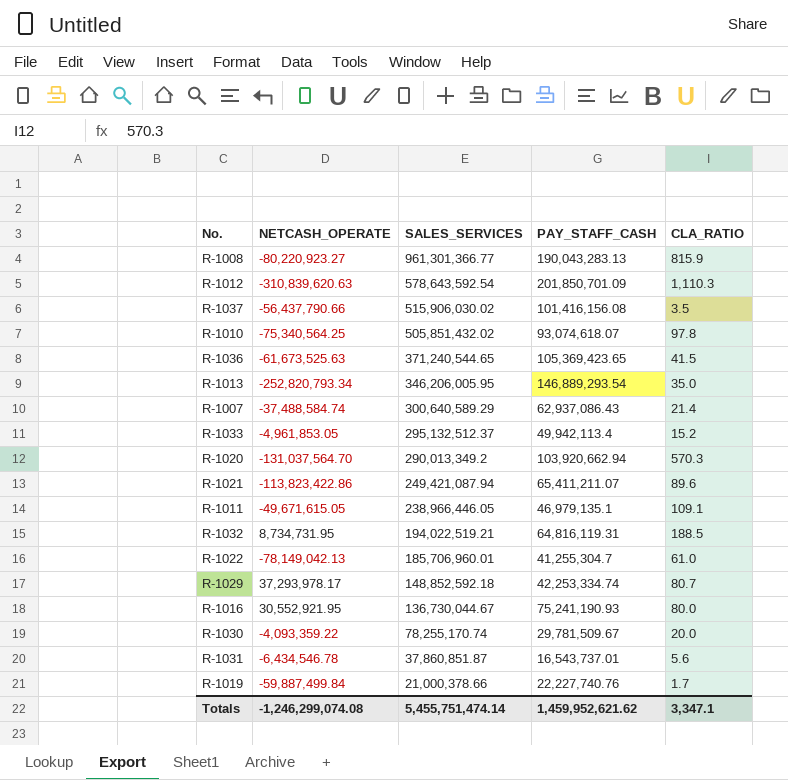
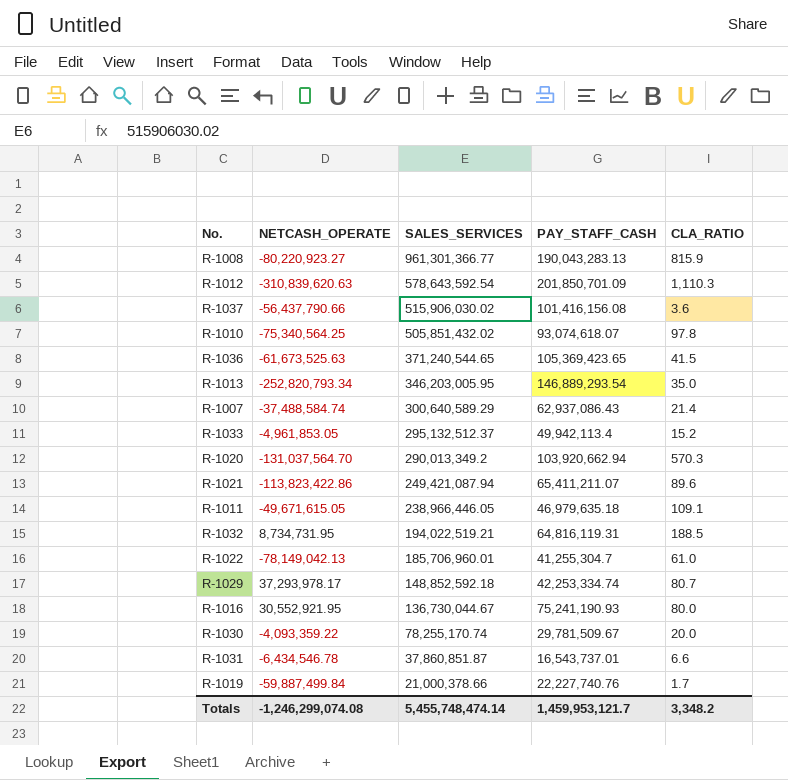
R-1037 | CLA_RATIO: 3.5 -> 3.6
R-1013 | SALES_SERVICES: 346,206,005.95 -> 346,203,005.95
R-1011 | PAY_STAFF_CASH: 46,979,135.1 -> 46,979,635.18
R-1031 | CLA_RATIO: 5.6 -> 6.6
Totals | SALES_SERVICES: 5,455,751,474.14 -> 5,455,748,474.14
Totals | PAY_STAFF_CASH: 1,459,952,621.62 -> 1,459,953,121.7
Totals | CLA_RATIO: 3,347.1 -> 3,348.2

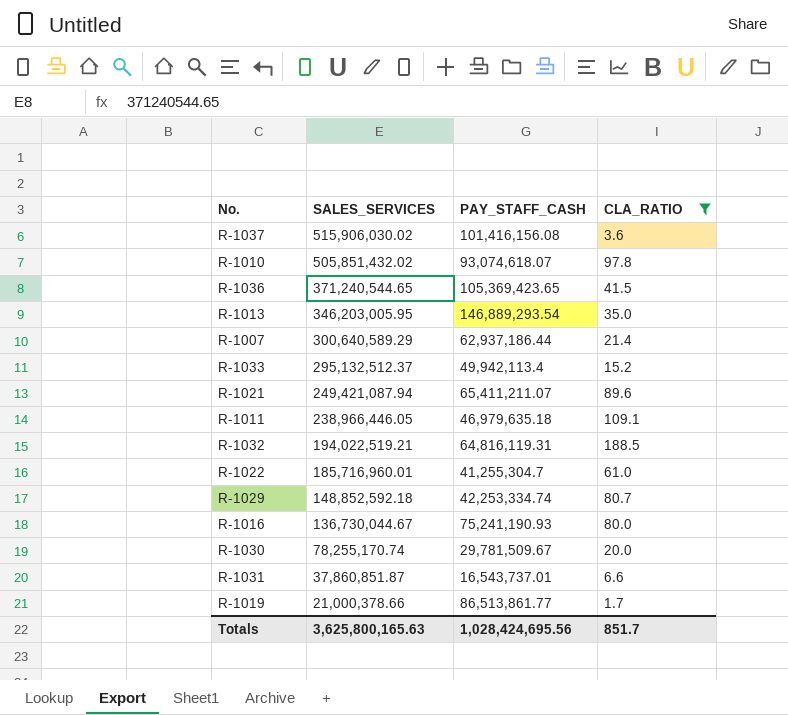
filter: none -> CLA_RATIO <= 188.5
column NETCASH_OPERATE | position: 2 -> none
R-1007 | PAY_STAFF_CASH: 62,937,086.43 -> 62,937,186.44
R-1022 | SALES_SERVICES: 185,706,960.01 -> 185,716,960.01
R-1019 | PAY_STAFF_CASH: 22,227,740.76 -> 86,513,861.77
Totals | SALES_SERVICES: 5,455,748,474.14 -> 3,625,800,165.63
Totals | PAY_STAFF_CASH: 1,459,953,121.7 -> 1,028,424,695.56
Totals | CLA_RATIO: 3,348.2 -> 851.7

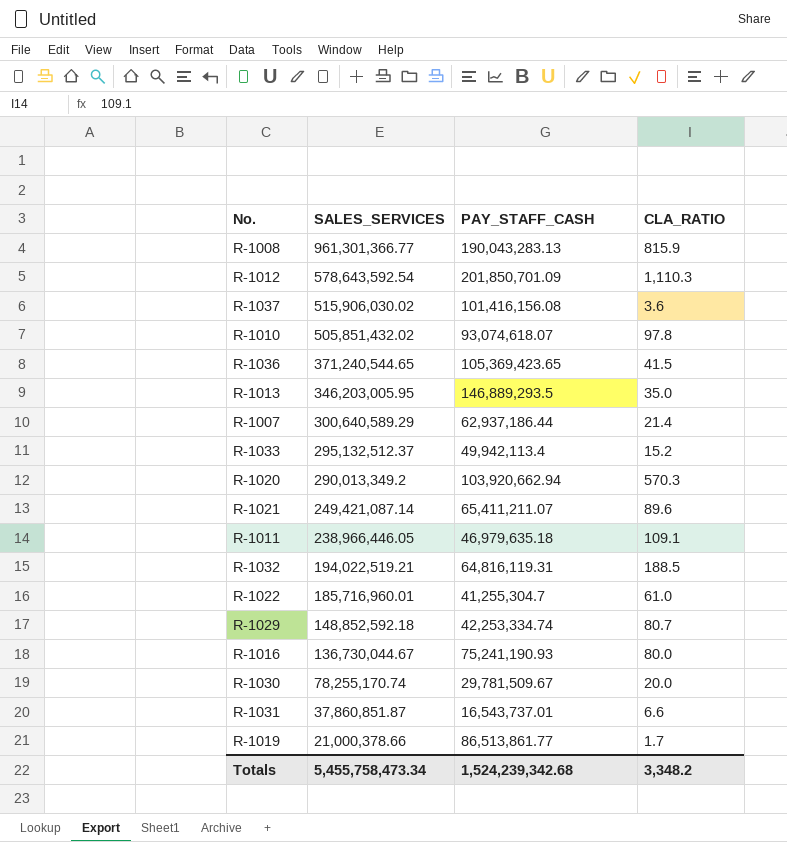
filter: CLA_RATIO <= 188.5 -> none
R-1013 | PAY_STAFF_CASH: 146,889,293.54 -> 146,889,293.5
R-1021 | SALES_SERVICES: 249,421,087.94 -> 249,421,087.14
Totals | SALES_SERVICES: 3,625,800,165.63 -> 5,455,758,473.34
Totals | PAY_STAFF_CASH: 1,028,424,695.56 -> 1,524,239,342.68
Totals | CLA_RATIO: 851.7 -> 3,348.2

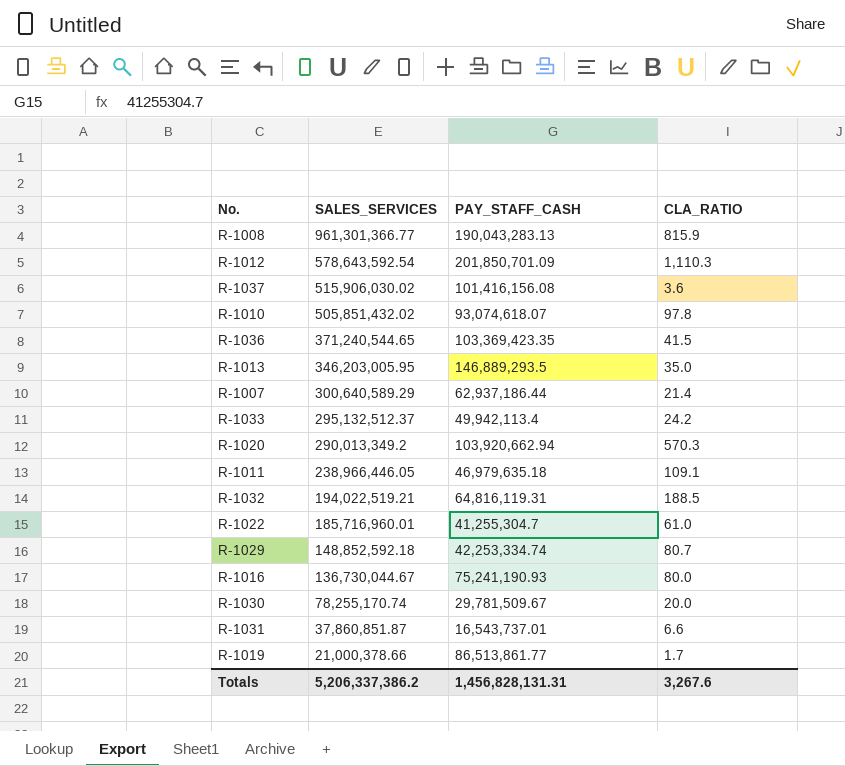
row R-1021: 249,421,087.14 | 65,411,211.07 | 89.6 -> none
R-1036 | PAY_STAFF_CASH: 105,369,423.65 -> 103,369,423.35
R-1033 | CLA_RATIO: 15.2 -> 24.2
Totals | SALES_SERVICES: 5,455,758,473.34 -> 5,206,337,386.2
Totals | PAY_STAFF_CASH: 1,524,239,342.68 -> 1,456,828,131.31
Totals | CLA_RATIO: 3,348.2 -> 3,267.6

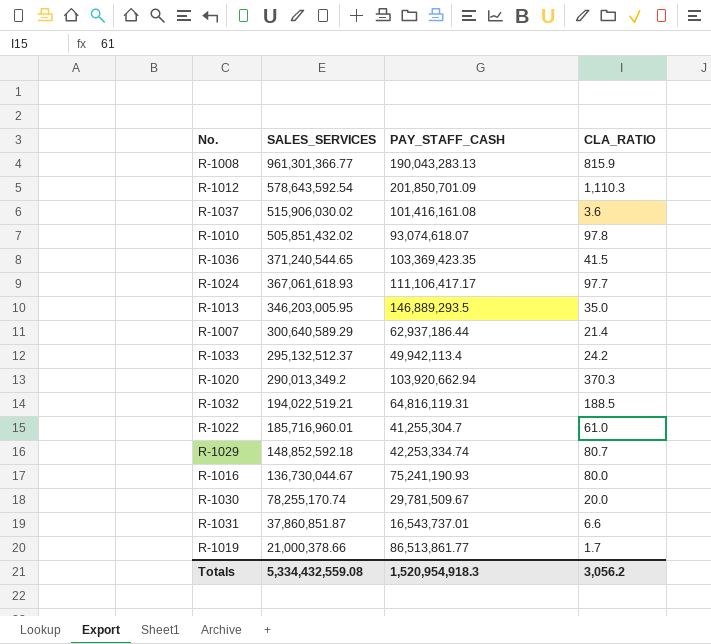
row R-1011: 238,966,446.05 | 46,979,635.18 | 109.1 -> none
R-1037 | PAY_STAFF_CASH: 101,416,156.08 -> 101,416,161.08
row R-1024: none -> 367,061,618.93 | 111,106,417.17 | 97.7
R-1020 | CLA_RATIO: 570.3 -> 370.3
Totals | SALES_SERVICES: 5,206,337,386.2 -> 5,334,432,559.08
Totals | PAY_STAFF_CASH: 1,456,828,131.31 -> 1,520,954,918.3
Totals | CLA_RATIO: 3,267.6 -> 3,056.2

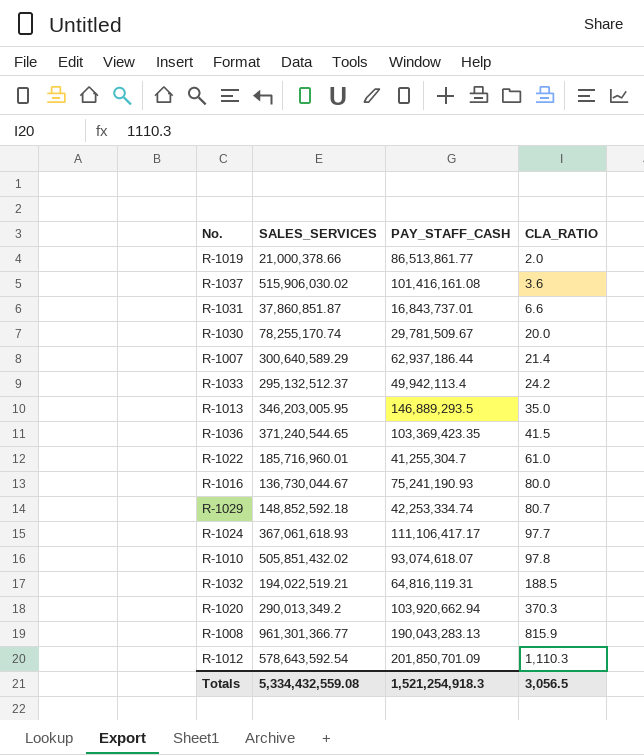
row order: SALES_SERVICES descending -> CLA_RATIO ascending
R-1019 | CLA_RATIO: 1.7 -> 2.0
R-1031 | PAY_STAFF_CASH: 16,543,737.01 -> 16,843,737.01
Totals | PAY_STAFF_CASH: 1,520,954,918.3 -> 1,521,254,918.3
Totals | CLA_RATIO: 3,056.2 -> 3,056.5

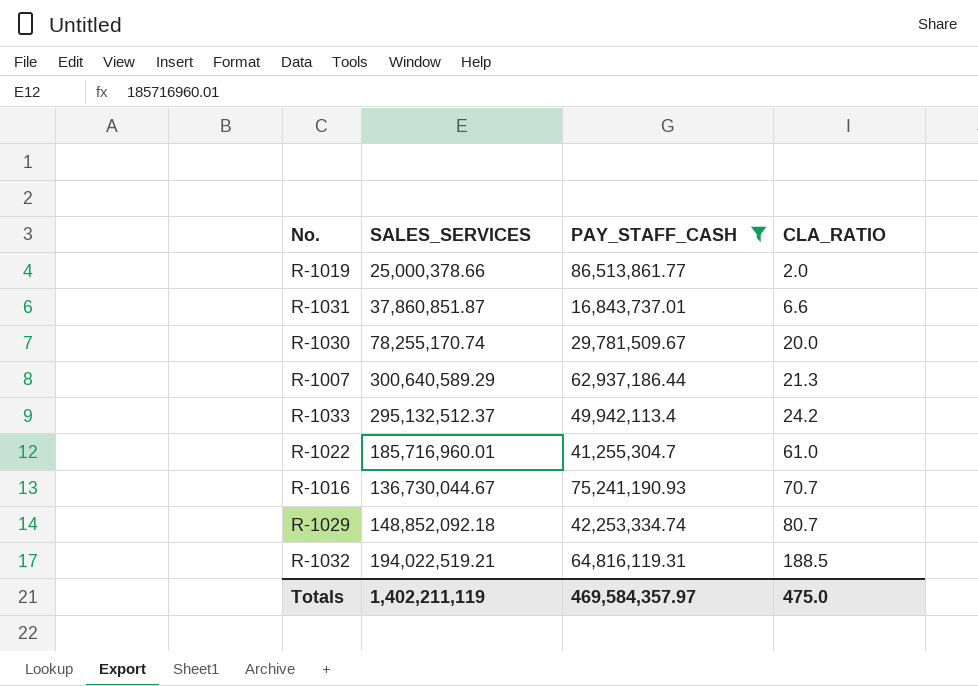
filter: none -> PAY_STAFF_CASH <= 86,513,861.77
R-1019 | SALES_SERVICES: 21,000,378.66 -> 25,000,378.66
R-1007 | CLA_RATIO: 21.4 -> 21.3
R-1016 | CLA_RATIO: 80.0 -> 70.7
R-1029 | SALES_SERVICES: 148,852,592.18 -> 148,852,092.18
Totals | SALES_SERVICES: 5,334,432,559.08 -> 1,402,211,119
Totals | PAY_STAFF_CASH: 1,521,254,918.3 -> 469,584,357.97
Totals | CLA_RATIO: 3,056.5 -> 475.0

